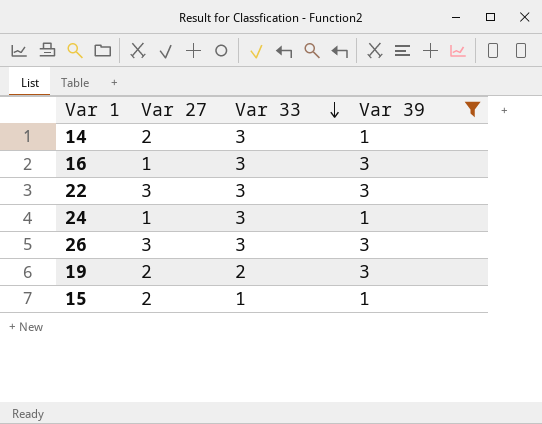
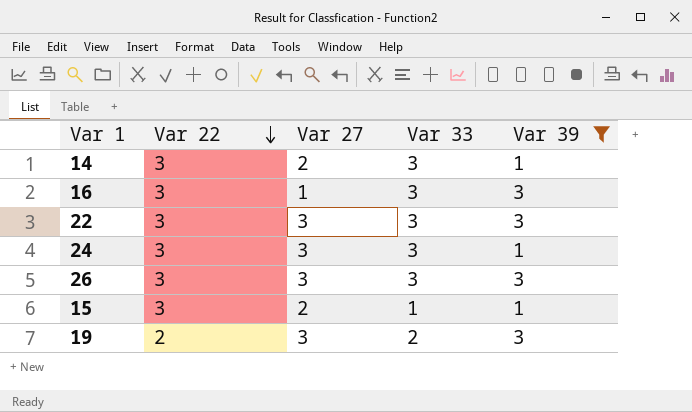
row order: Var 33 descending -> Var 22 descending
column Var 22 | position: none -> 2
24 | Var 27: 1 -> 3
19 | Var 27: 2 -> 3

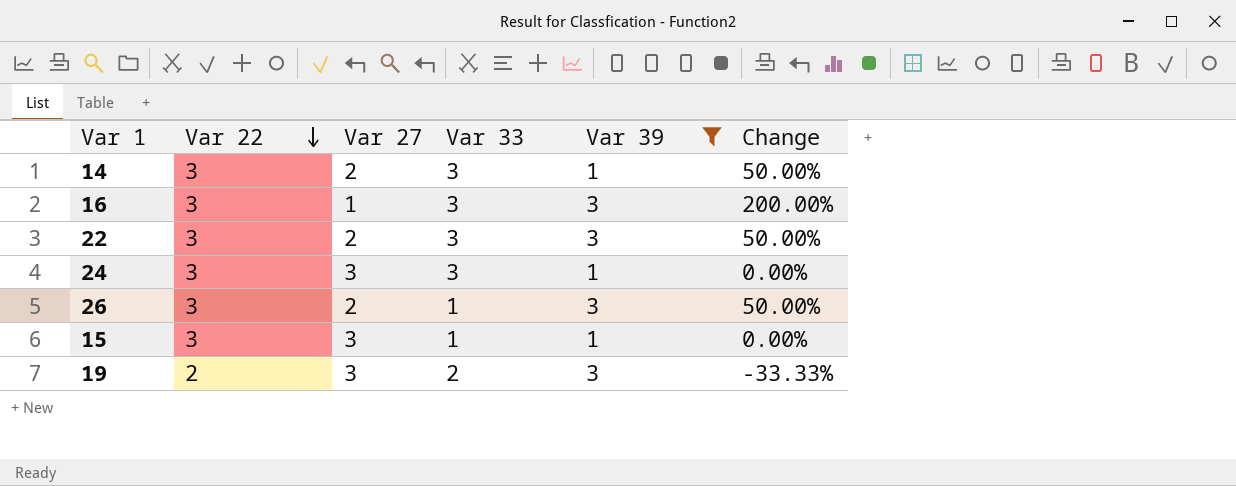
column Change | formula: none -> ([Var 22] - [Var 27]) / [Var 27]
22 | Var 27: 3 -> 2
26 | Var 27: 3 -> 2
26 | Var 33: 3 -> 1
15 | Var 27: 2 -> 3

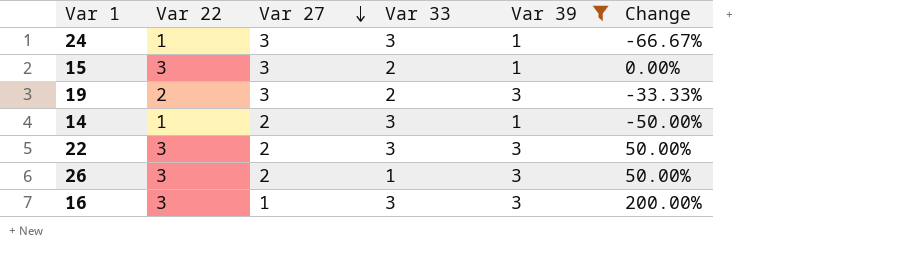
row order: Var 22 descending -> Var 27 descending
24 | Var 22: 3 -> 1
24 | Change: 0.00% -> -66.67%
15 | Var 33: 1 -> 2
14 | Var 22: 3 -> 1
14 | Change: 50.00% -> -50.00%

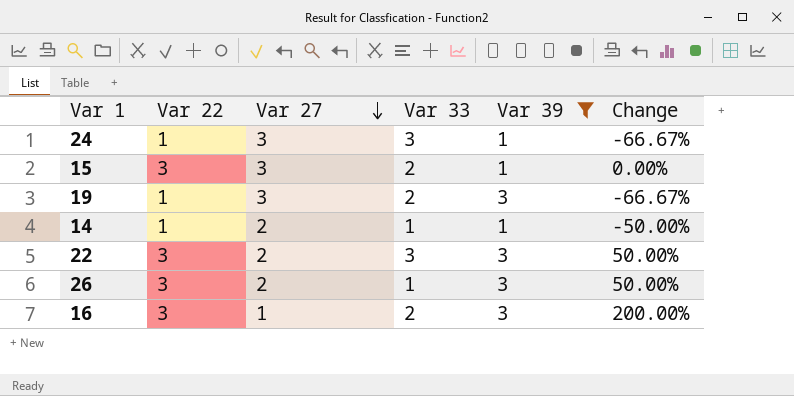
19 | Var 22: 2 -> 1
19 | Change: -33.33% -> -66.67%
14 | Var 33: 3 -> 1
16 | Var 33: 3 -> 2

